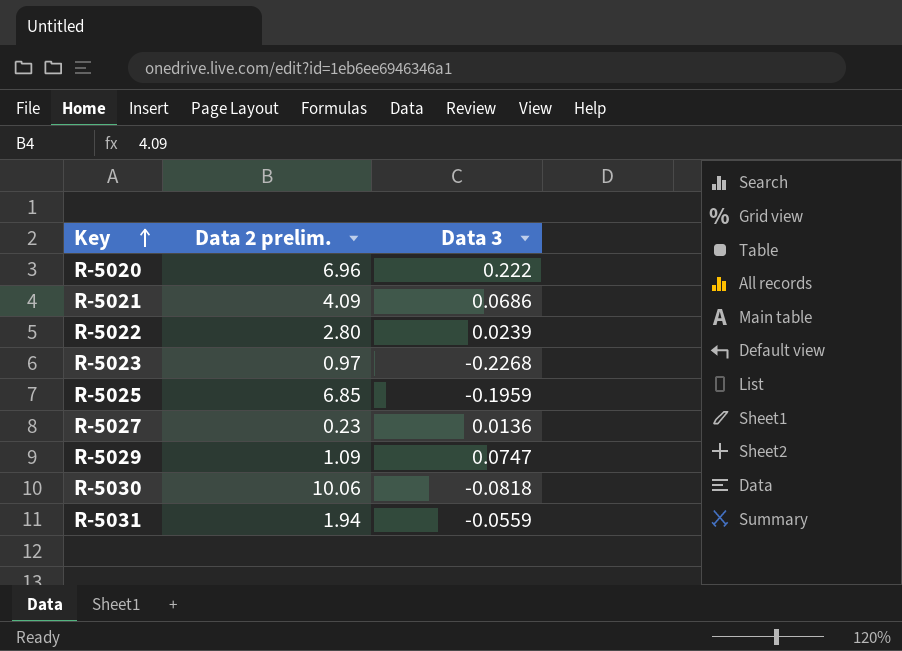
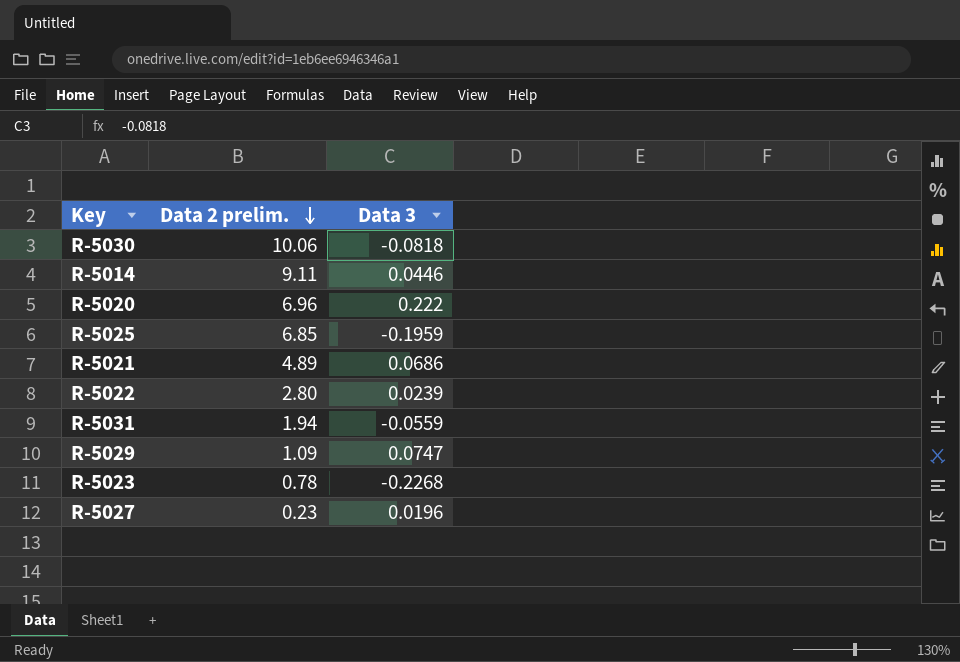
row order: Key ascending -> Data 2 prelim. descending
row R-5014: none -> 9.11 | 0.0446
R-5021 | Data 2 prelim.: 4.09 -> 4.89
R-5023 | Data 2 prelim.: 0.97 -> 0.78
R-5027 | Data 3: 0.0136 -> 0.0196

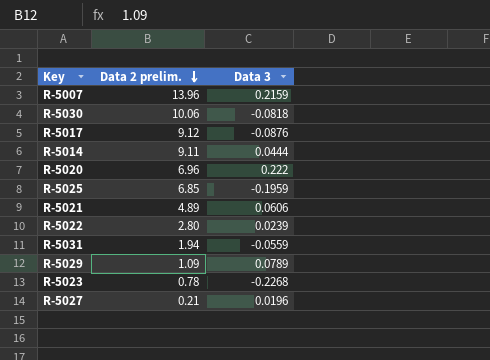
row R-5007: none -> 13.96 | 0.2159
row R-5017: none -> 9.12 | -0.0876
R-5014 | Data 3: 0.0446 -> 0.0444
R-5021 | Data 3: 0.0686 -> 0.0606
R-5029 | Data 3: 0.0747 -> 0.0789
R-5027 | Data 2 prelim.: 0.23 -> 0.21

